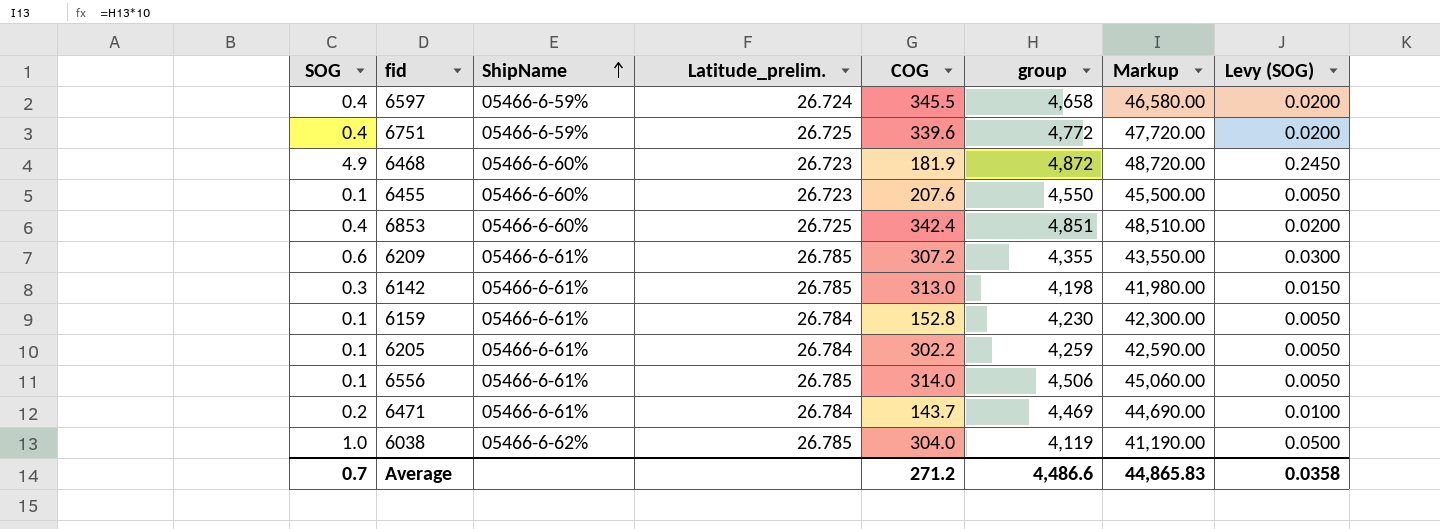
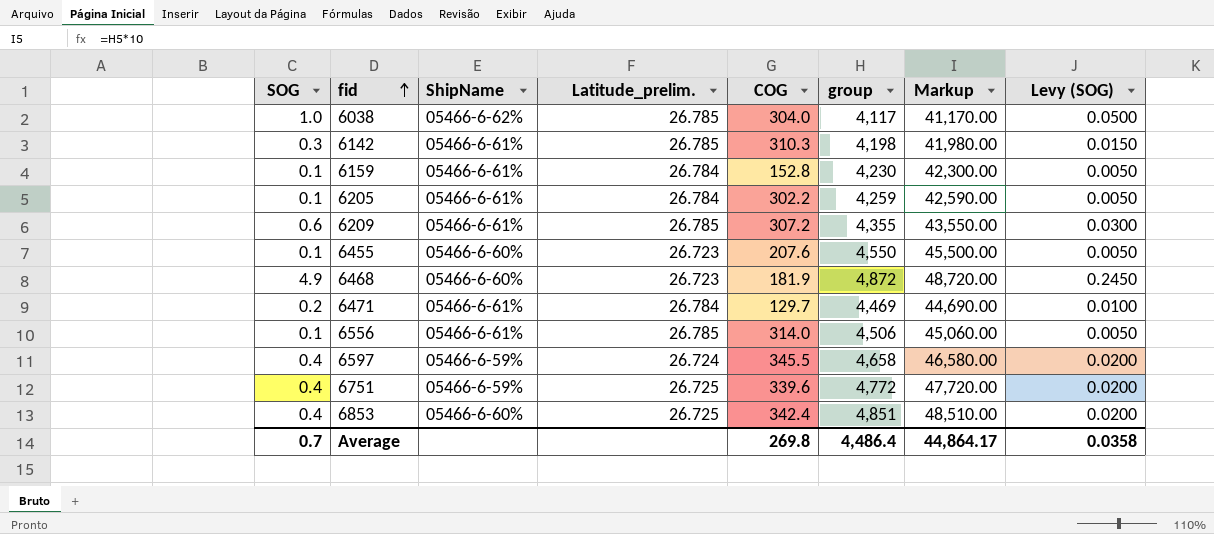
row order: ShipName ascending -> fid ascending
6038 | group: 4,119 -> 4,117
6038 | Markup: 41,190.00 -> 41,170.00
6142 | COG: 313.0 -> 310.3
6471 | COG: 143.7 -> 129.7
Average | COG: 271.2 -> 269.8
Average | group: 4,486.6 -> 4,486.4
Average | Markup: 44,865.83 -> 44,864.17

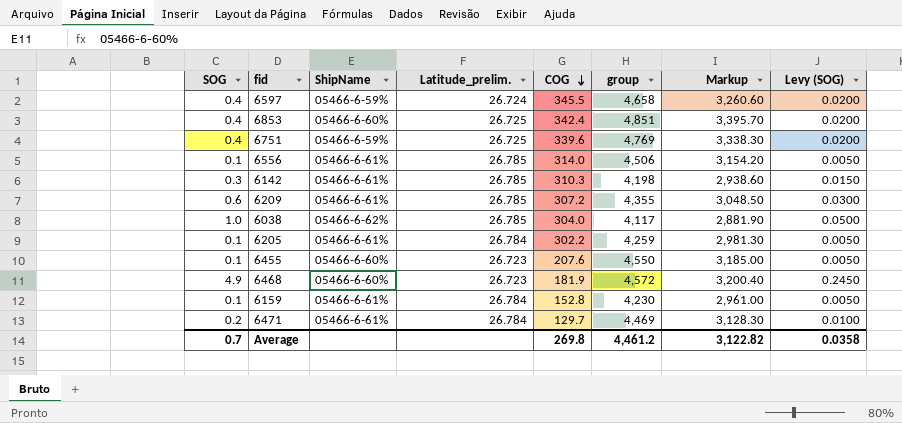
row order: fid ascending -> COG descending
column Markup | formula: [group] * 10 -> [group] * 0.7
6751 | group: 4,772 -> 4,769
6468 | group: 4,872 -> 4,572
Average | group: 4,486.4 -> 4,461.2
Average | Markup: 44,864.17 -> 3,122.82

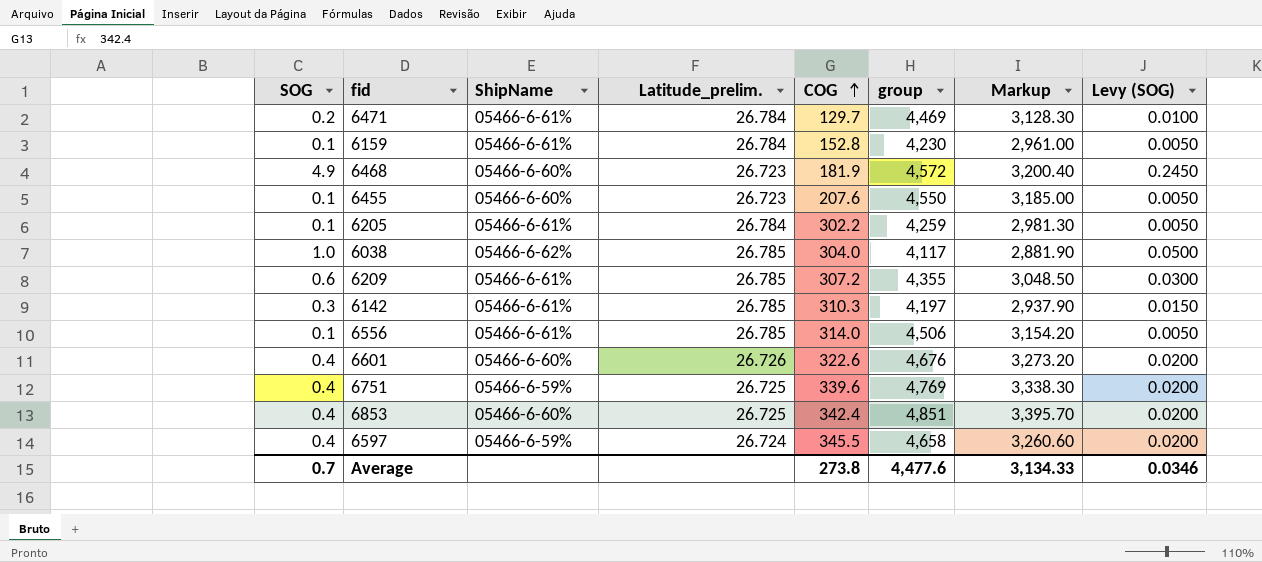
row order: COG descending -> COG ascending
6142 | group: 4,198 -> 4,197
6142 | Markup: 2,938.60 -> 2,937.90
row 6601: none -> 0.4 | 05466-6-60% | 26.726 | 322.6 | 4,676 | 3,273.20 | 0.0200
Average | COG: 269.8 -> 273.8
Average | group: 4,461.2 -> 4,477.6
Average | Markup: 3,122.82 -> 3,134.33
Average | Levy (SOG): 0.0358 -> 0.0346

